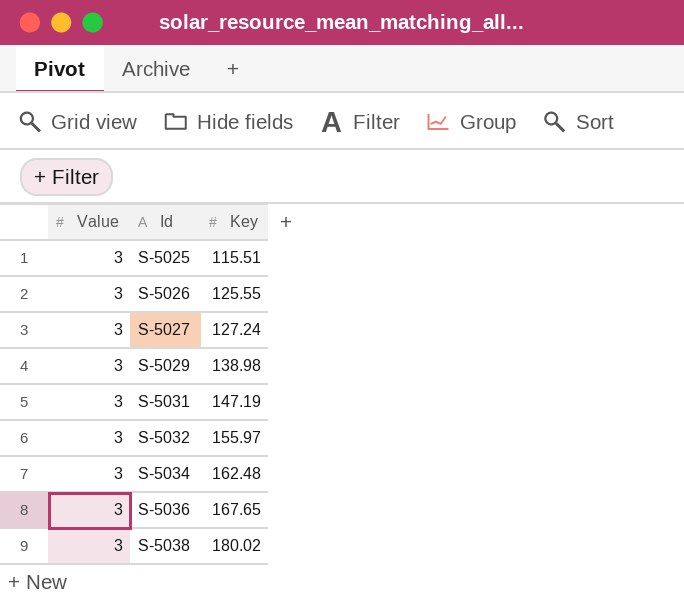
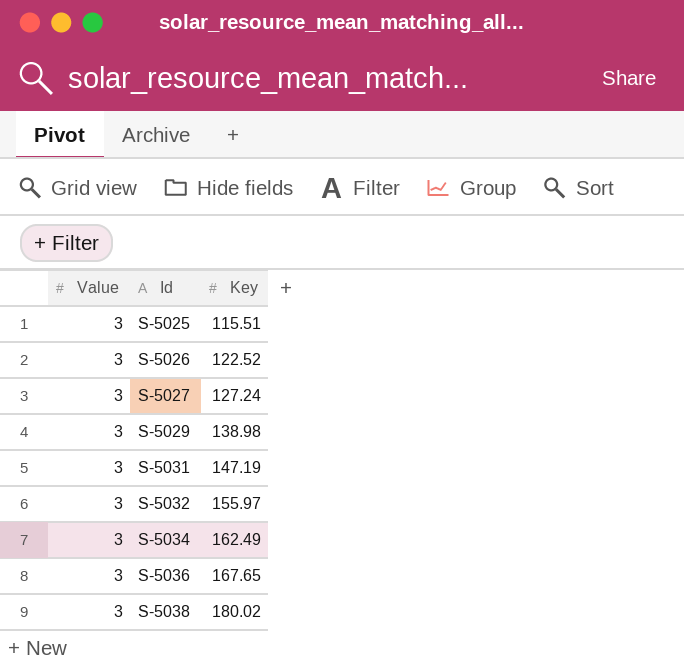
S-5026 | Key: 125.55 -> 122.52
S-5034 | Key: 162.48 -> 162.49

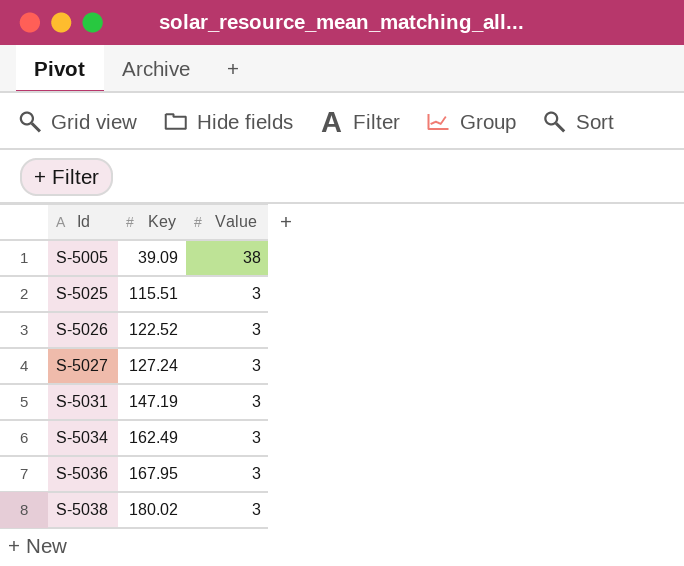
column Value | position: 1 -> 3
row S-5029: 3 | 138.98 -> none
row S-5032: 3 | 155.97 -> none
row S-5005: none -> 39.09 | 38
S-5036 | Key: 167.65 -> 167.95

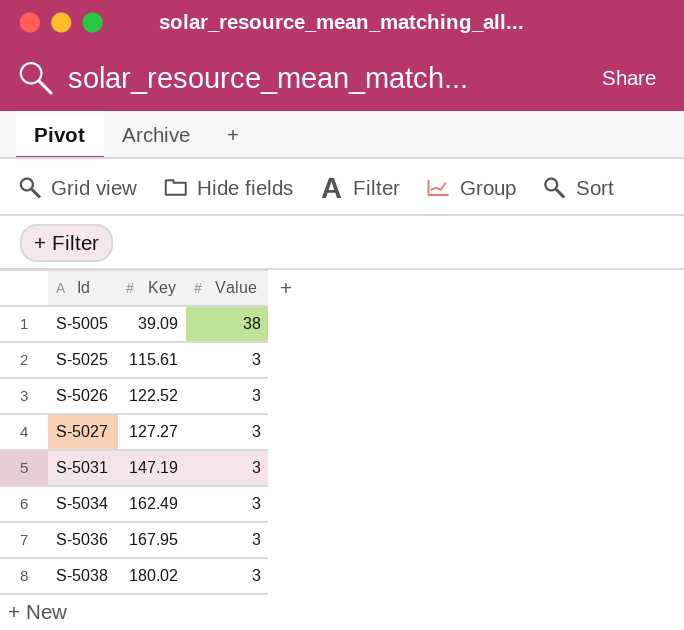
S-5025 | Key: 115.51 -> 115.61
S-5027 | Key: 127.24 -> 127.27

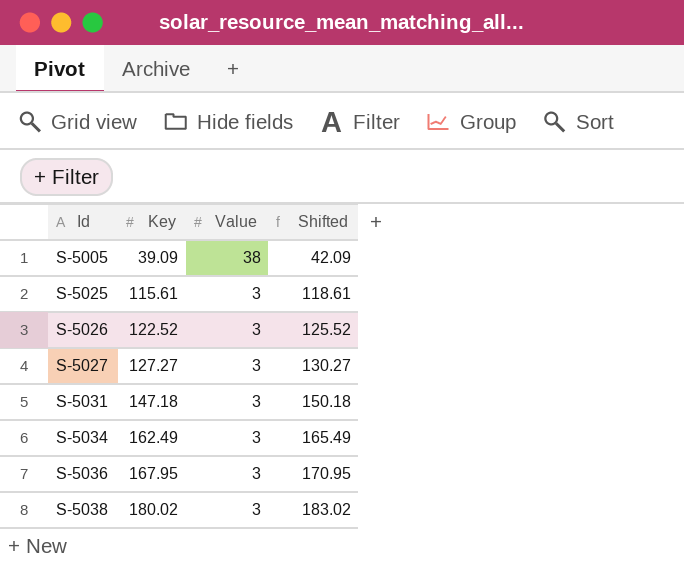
column Shifted | formula: none -> [Key] + 3
S-5031 | Key: 147.19 -> 147.18

